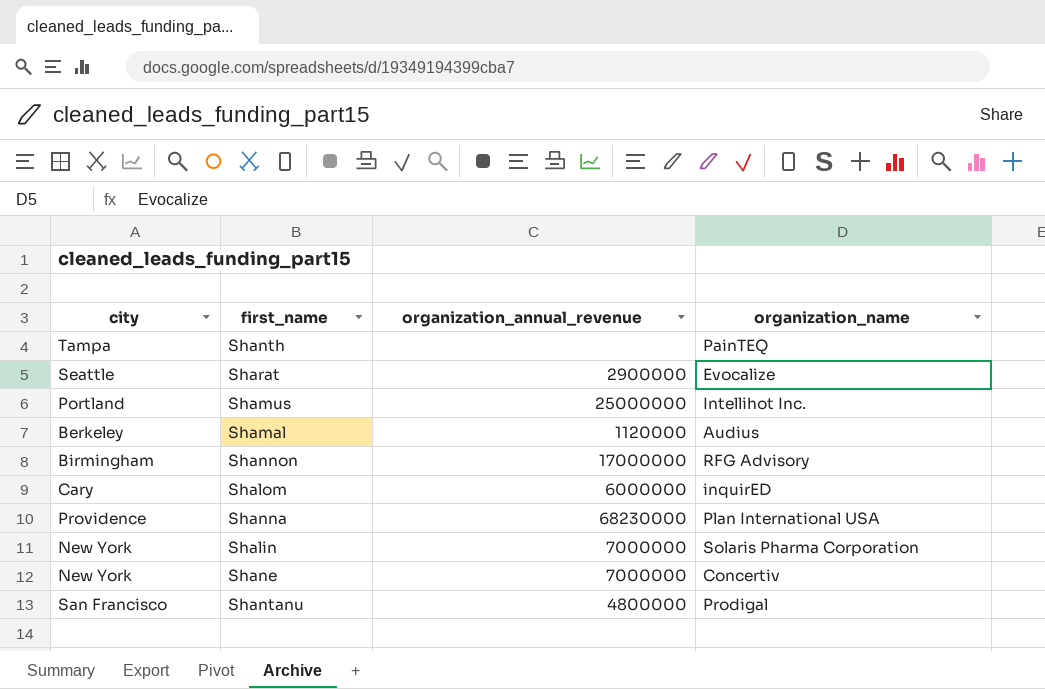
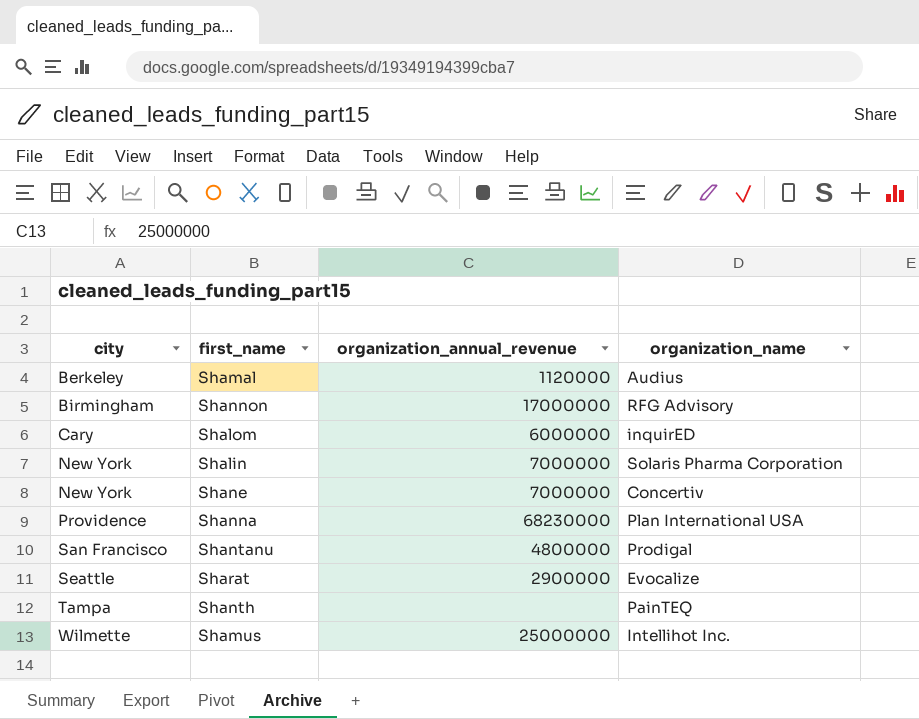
row order: none -> city ascending
Shamus | city: Portland -> Wilmette

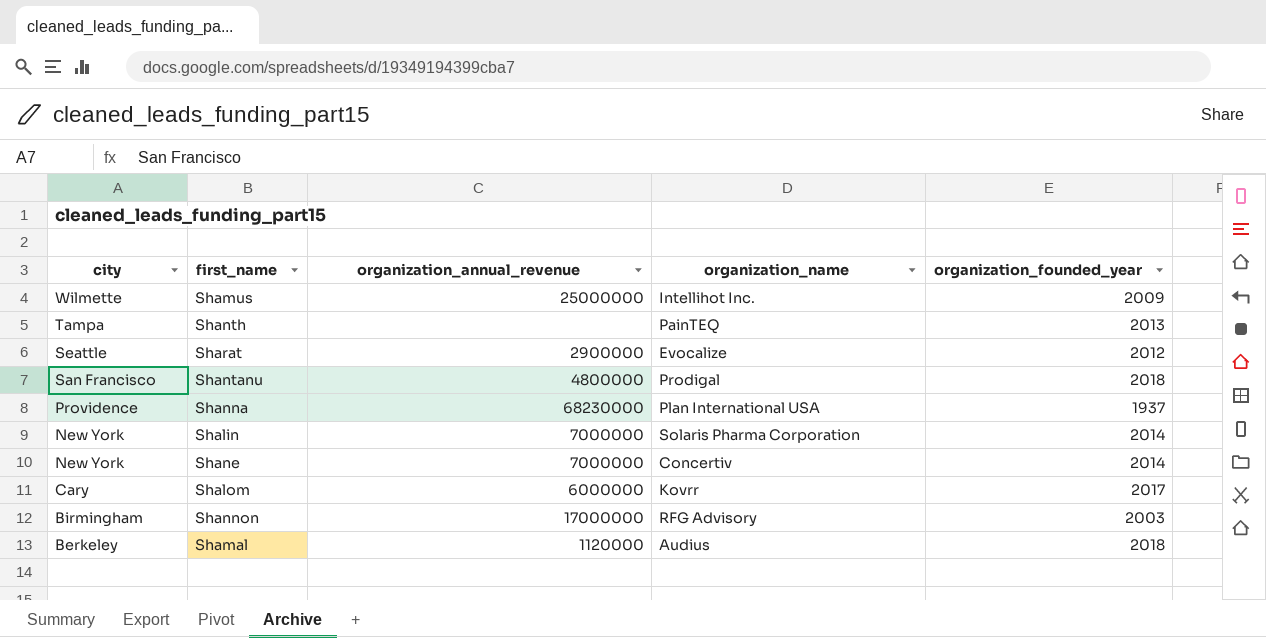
row order: city ascending -> city descending
column organization_founded_year | position: none -> 5
Shalom | organization_name: inquirED -> Kovrr

